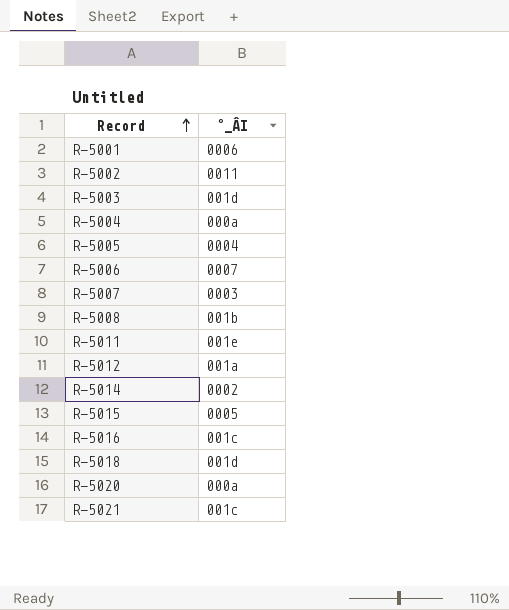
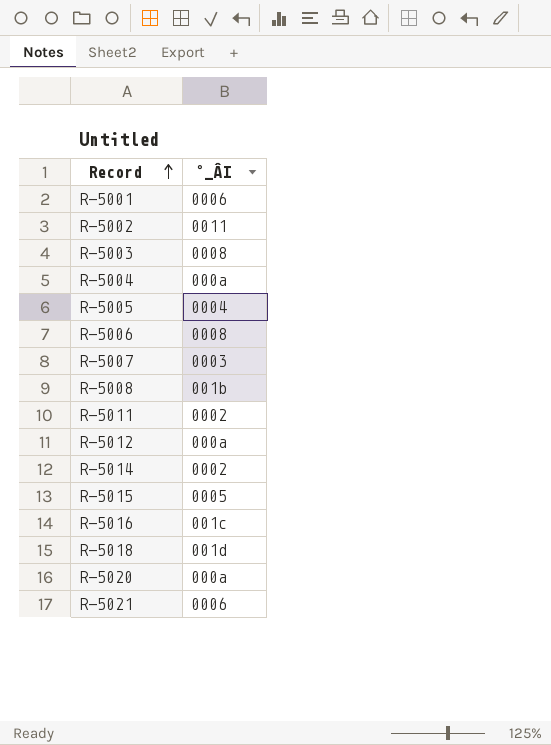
R-5003 | °_ÂI: 001d -> 0008
R-5006 | °_ÂI: 0007 -> 0008
R-5011 | °_ÂI: 001e -> 0002
R-5012 | °_ÂI: 001a -> 000a
R-5021 | °_ÂI: 001c -> 0006

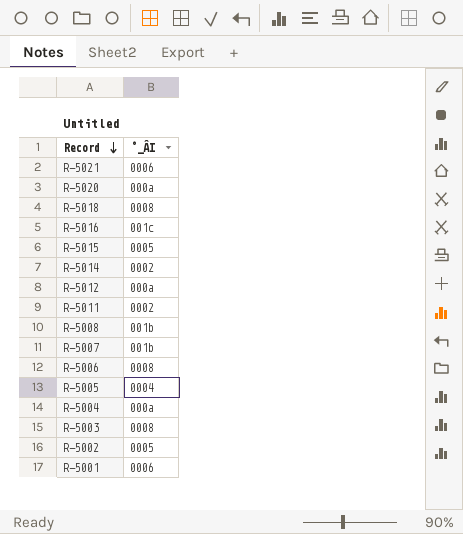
row order: Record ascending -> Record descending
R-5018 | °_ÂI: 001d -> 0008
R-5007 | °_ÂI: 0003 -> 001b
R-5002 | °_ÂI: 0011 -> 0005

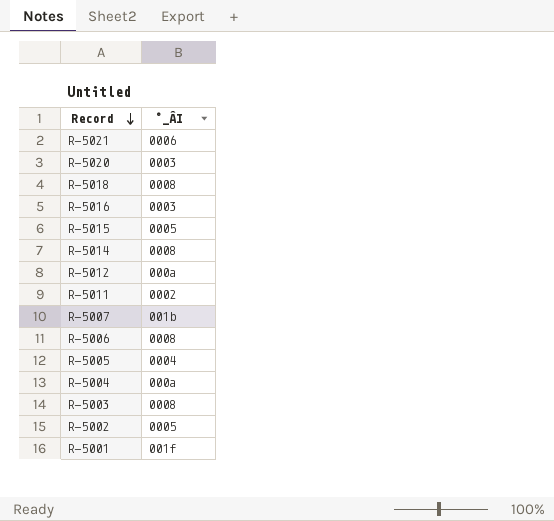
row R-5008: 001b -> none
R-5020 | °_ÂI: 000a -> 0003
R-5016 | °_ÂI: 001c -> 0003
R-5014 | °_ÂI: 0002 -> 0008
R-5001 | °_ÂI: 0006 -> 001f

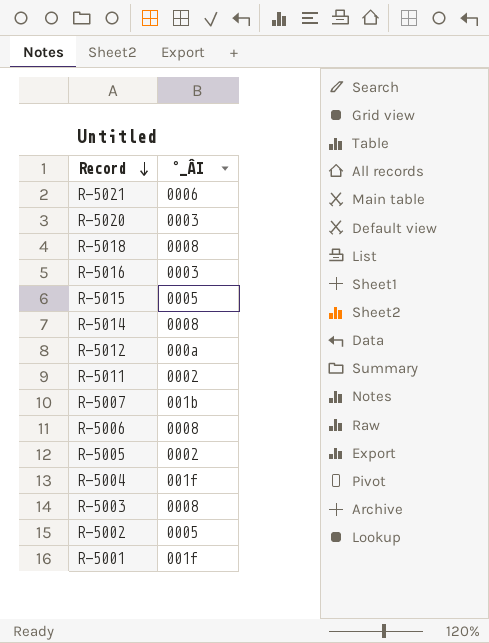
R-5005 | °_ÂI: 0004 -> 0002
R-5004 | °_ÂI: 000a -> 001f

